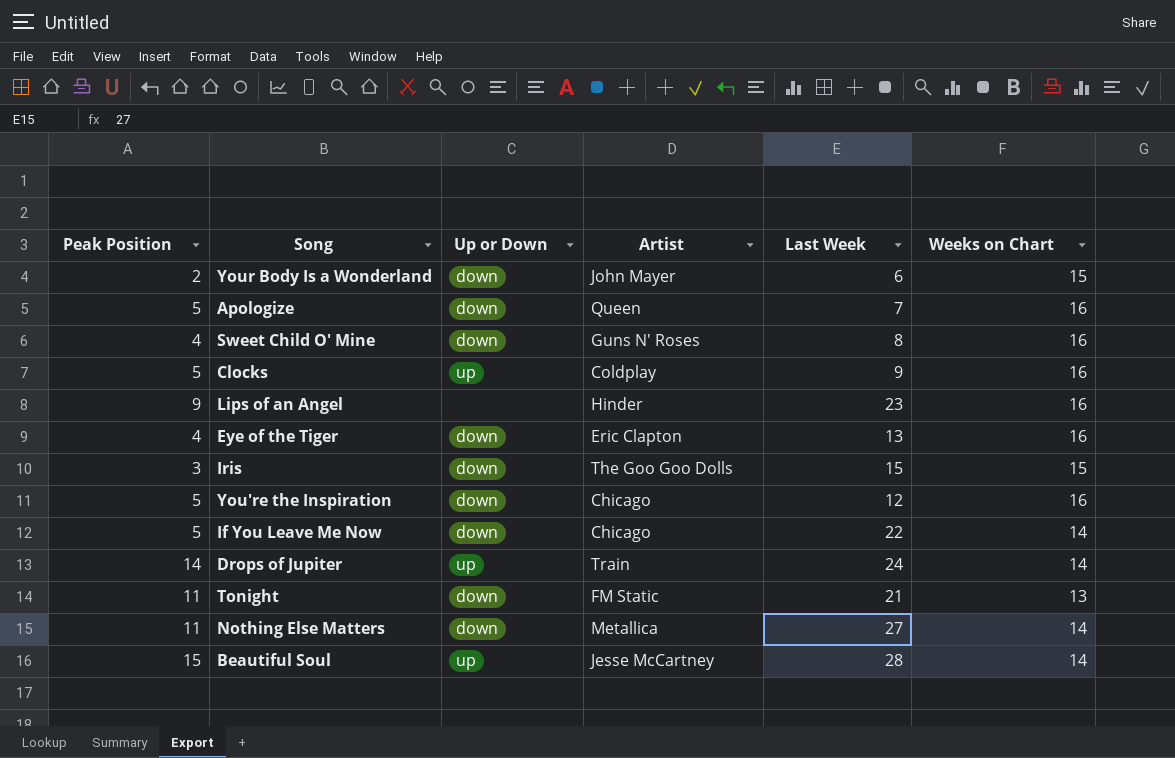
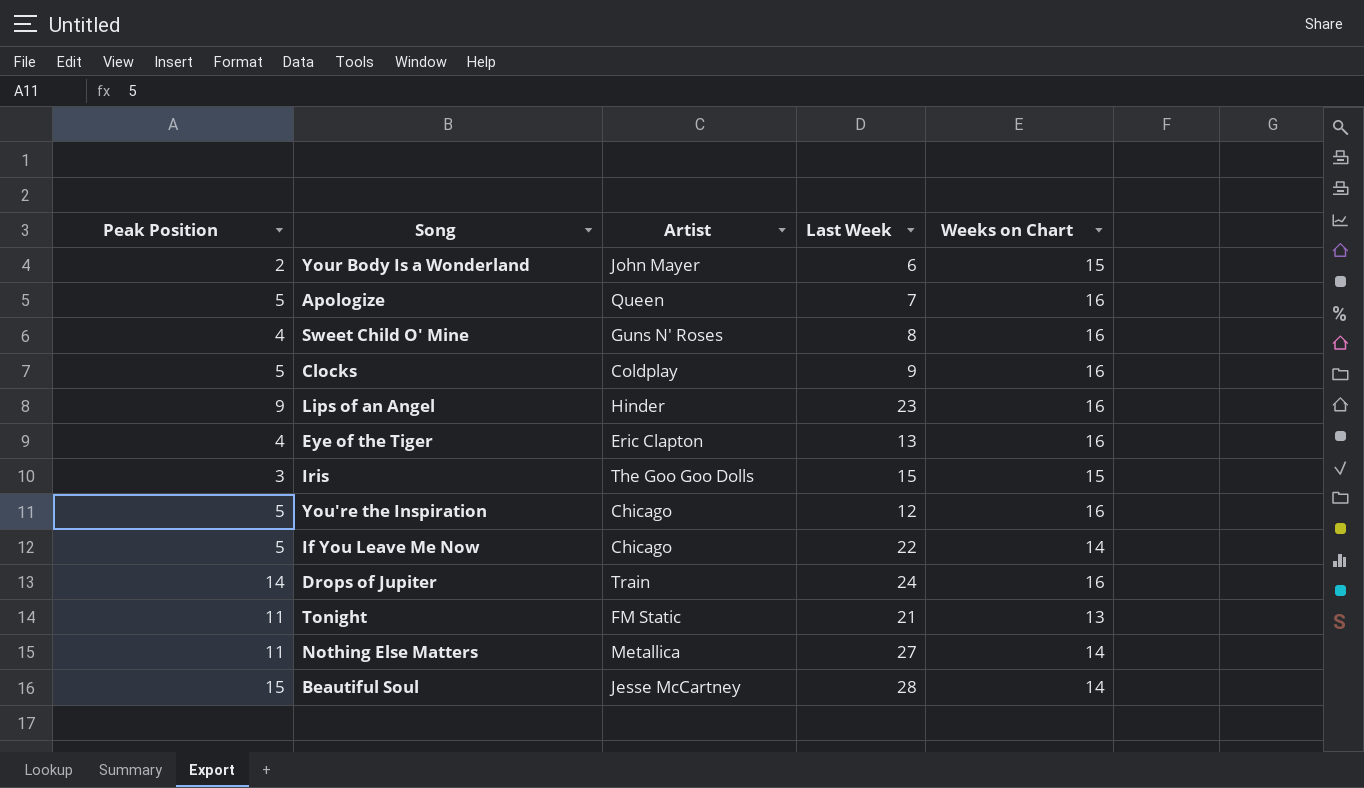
column Up or Down | position: 3 -> none
Drops of Jupiter | Weeks on Chart: 14 -> 16

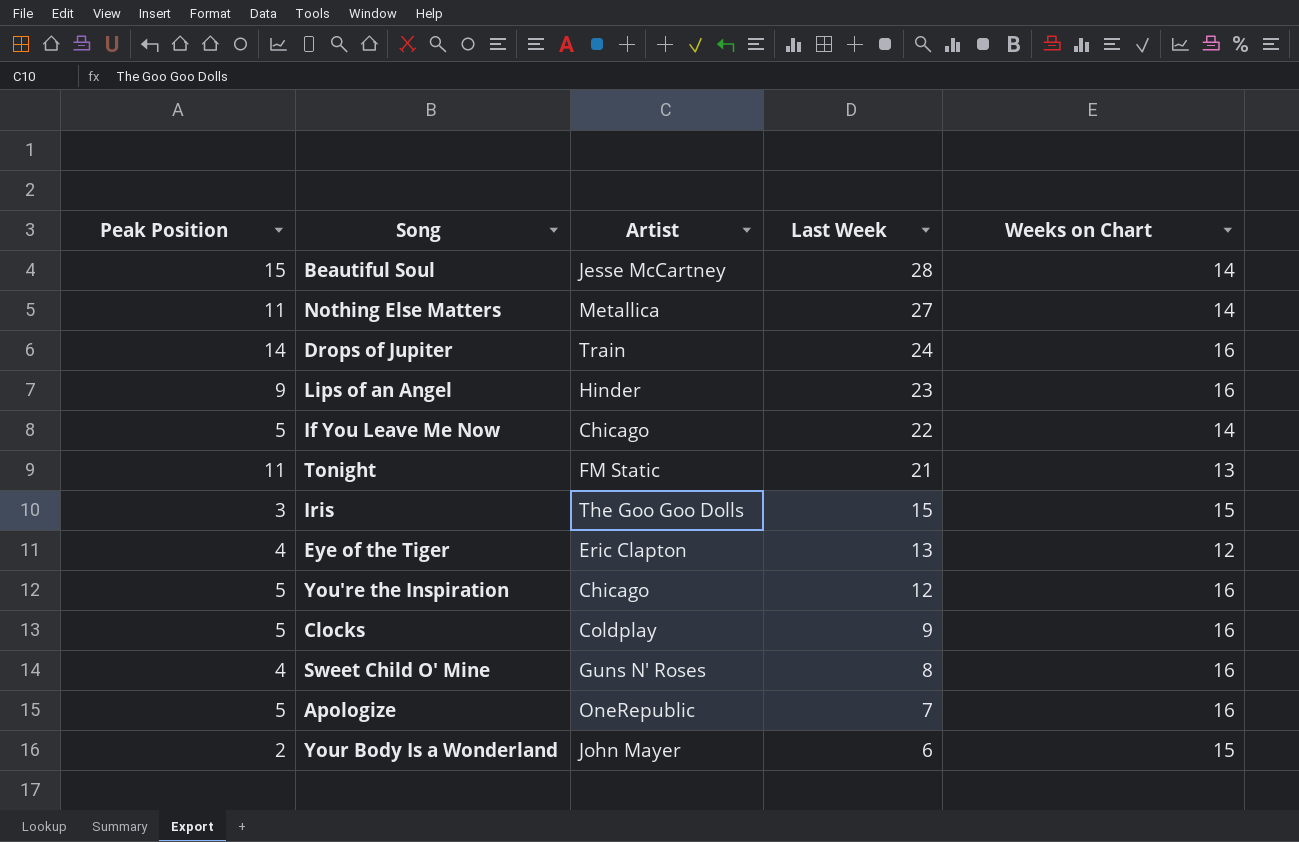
row order: none -> Last Week descending
Eye of the Tiger | Weeks on Chart: 16 -> 12
Apologize | Artist: Queen -> OneRepublic

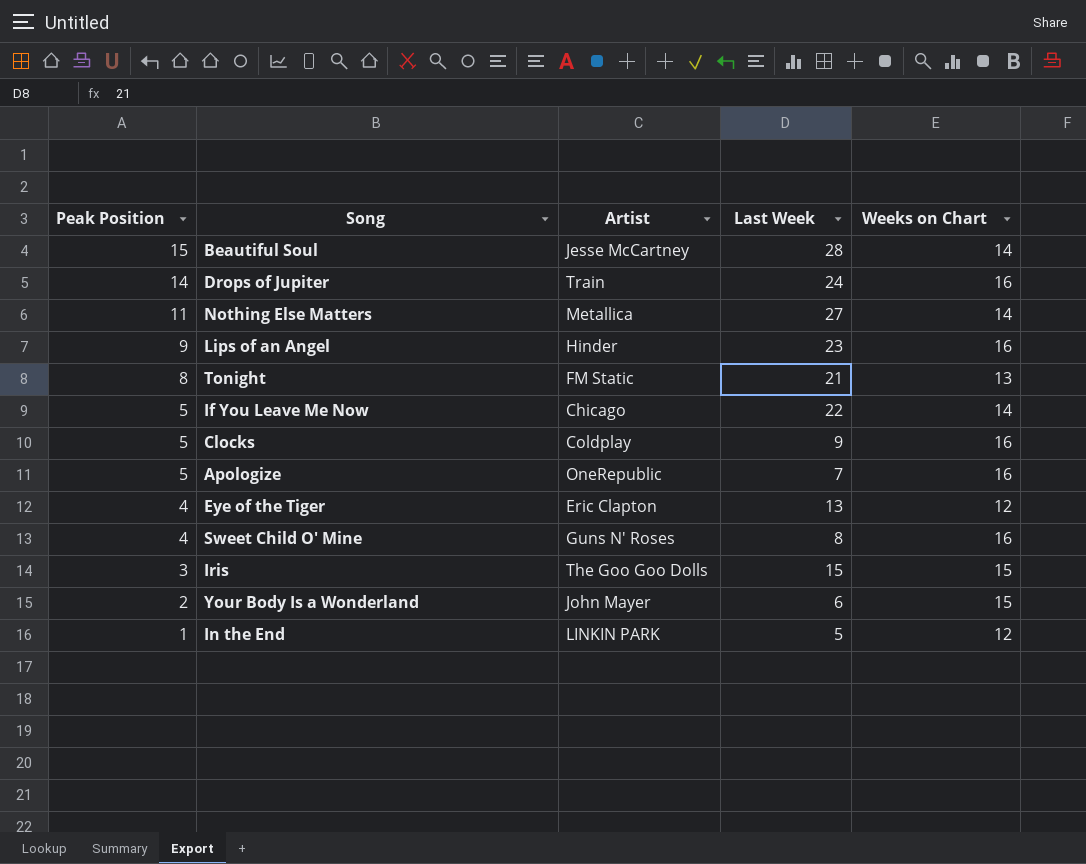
row order: Last Week descending -> Peak Position descending
row You're the Inspiration: 5 | Chicago | 12 | 16 -> none
Tonight | Peak Position: 11 -> 8
row In the End: none -> 1 | LINKIN PARK | 5 | 12

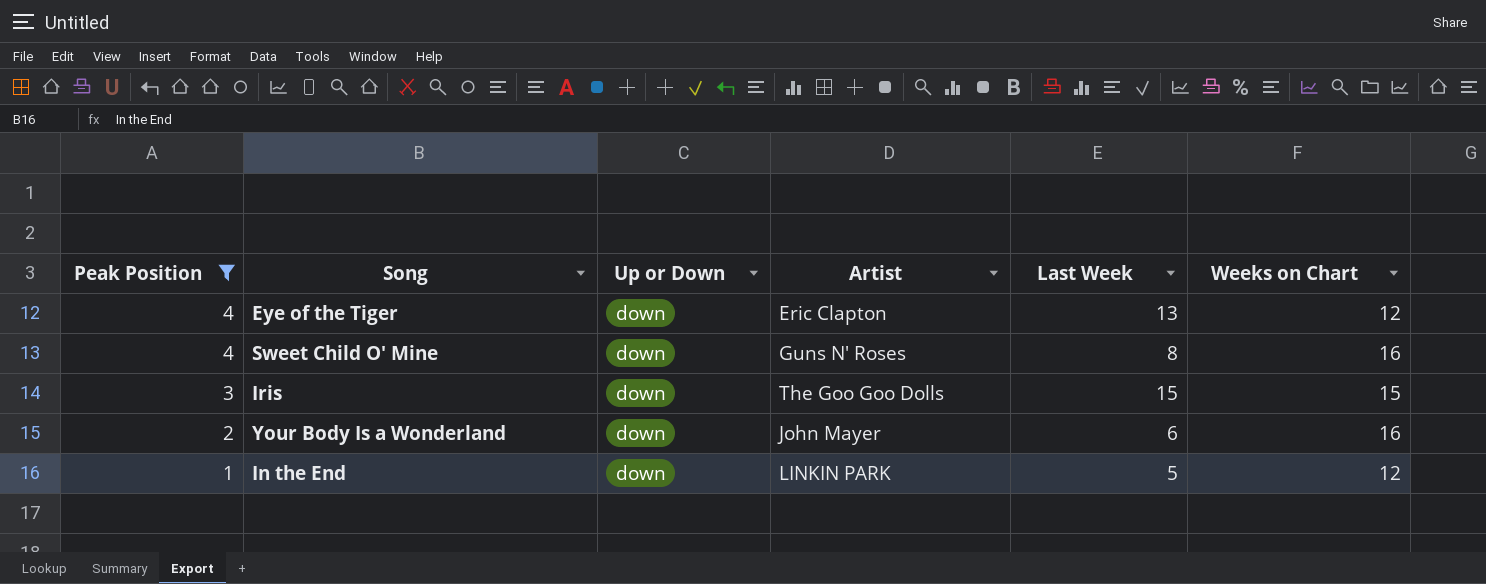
filter: none -> Peak Position <= 4
column Up or Down | position: none -> 3
Your Body Is a Wonderland | Weeks on Chart: 15 -> 16

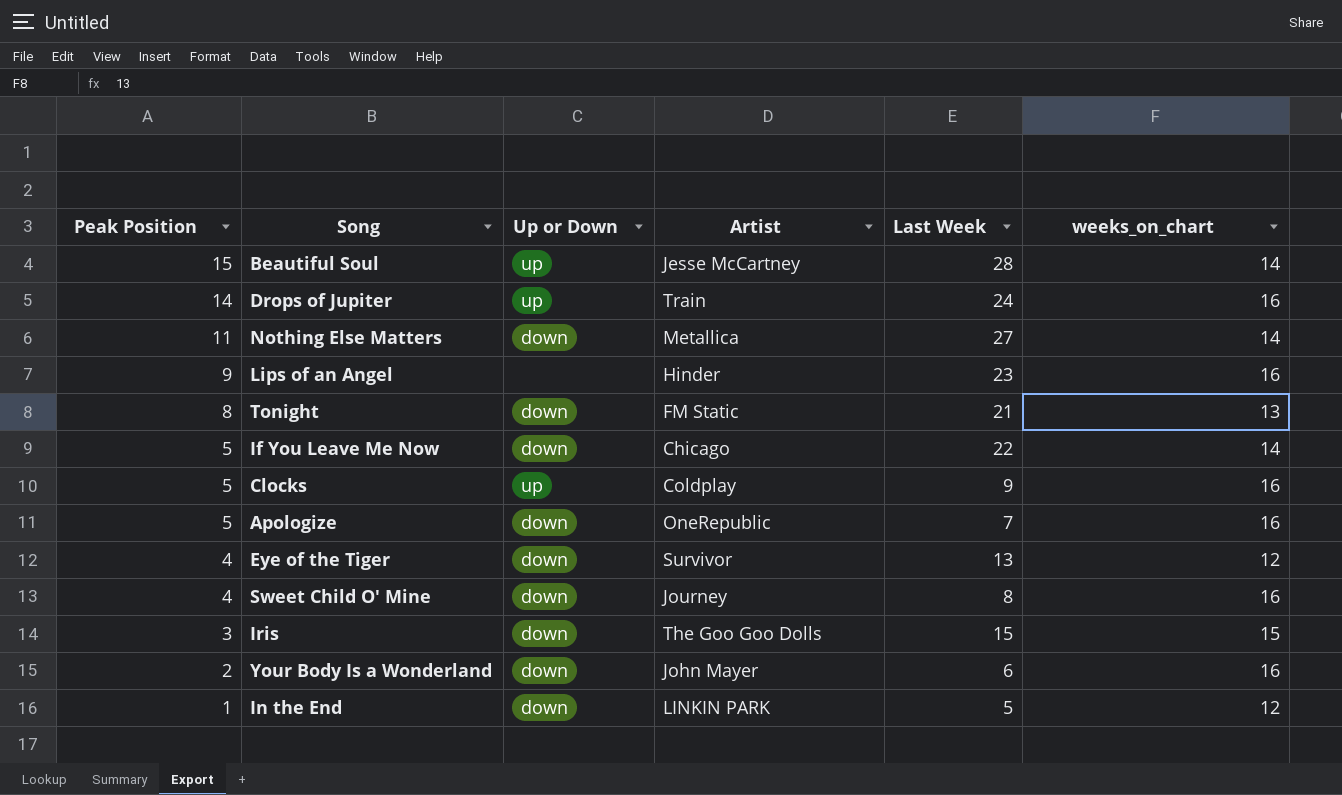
filter: Peak Position <= 4 -> none
column name: Weeks on Chart -> weeks_on_chart
Eye of the Tiger | Artist: Eric Clapton -> Survivor
Sweet Child O' Mine | Artist: Guns N' Roses -> Journey

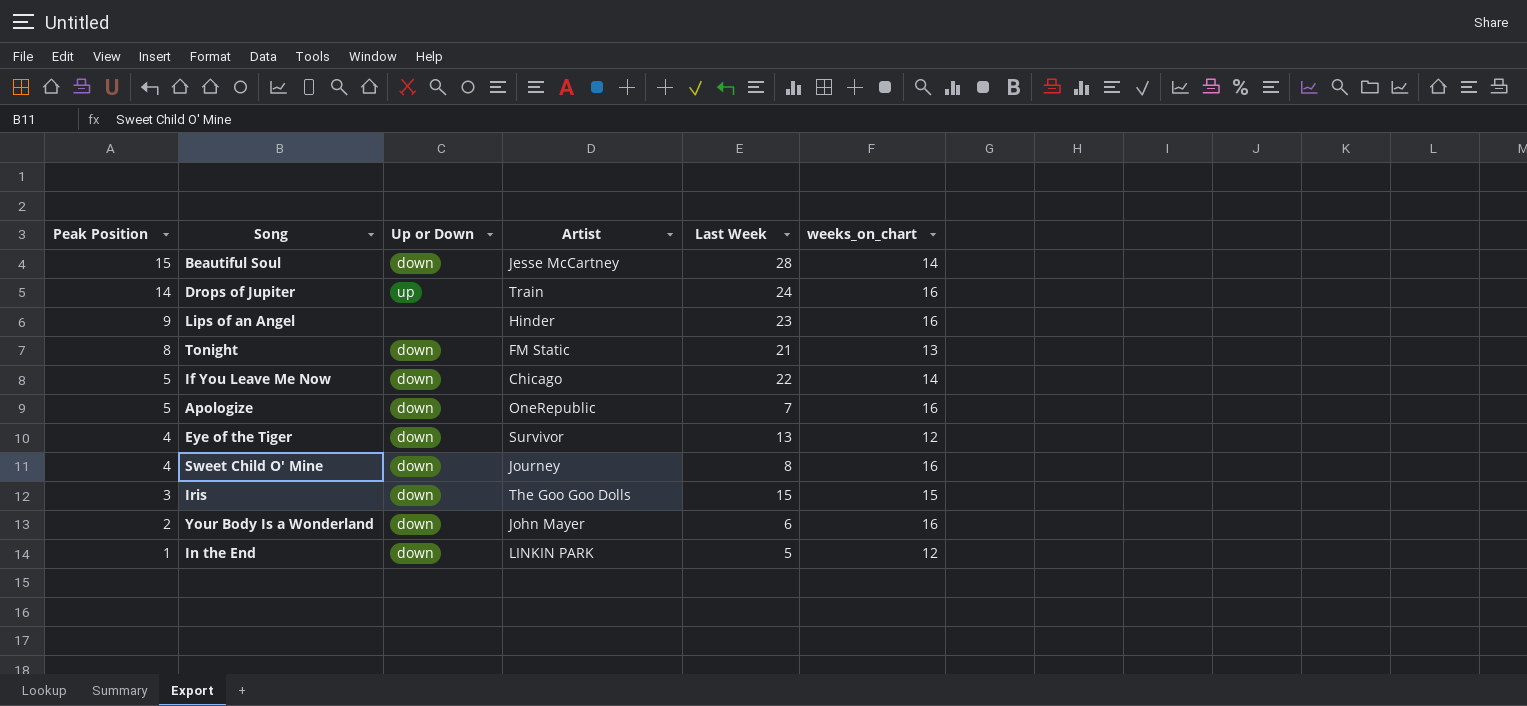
row Nothing Else Matters: 11 | down | Metallica | 27 | 14 -> none
row Clocks: 5 | up | Coldplay | 9 | 16 -> none
Beautiful Soul | Up or Down: up -> down

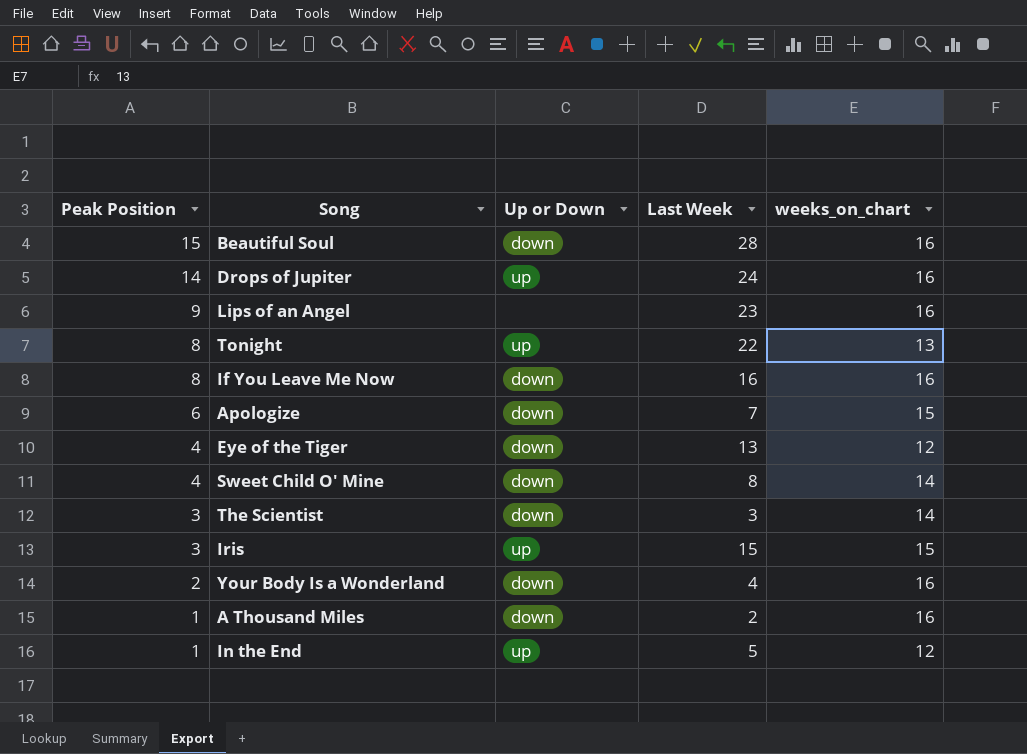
column Artist | position: 4 -> none
Beautiful Soul | weeks_on_chart: 14 -> 16
Tonight | Up or Down: down -> up
Tonight | Last Week: 21 -> 22
If You Leave Me Now | Peak Position: 5 -> 8
If You Leave Me Now | Last Week: 22 -> 16
If You Leave Me Now | weeks_on_chart: 14 -> 16
Apologize | Peak Position: 5 -> 6
Apologize | weeks_on_chart: 16 -> 15
Sweet Child O' Mine | weeks_on_chart: 16 -> 14
row The Scientist: none -> 3 | down | 3 | 14
Iris | Up or Down: down -> up
Your Body Is a Wonderland | Last Week: 6 -> 4
row A Thousand Miles: none -> 1 | down | 2 | 16
In the End | Up or Down: down -> up

